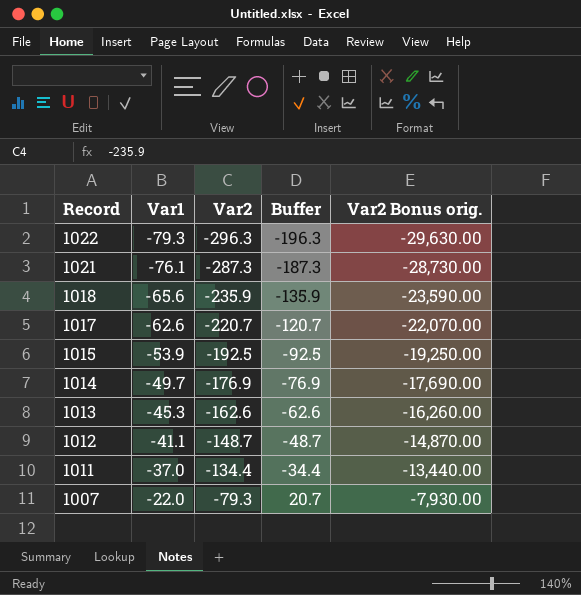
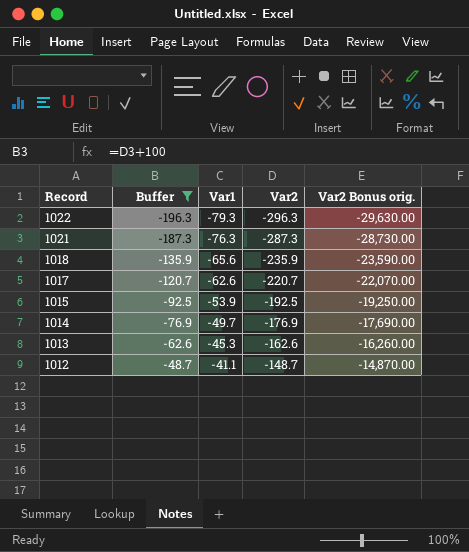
filter: none -> Buffer <= -48.7
column Buffer | position: 4 -> 2
1021 | Var1: -76.1 -> -76.3

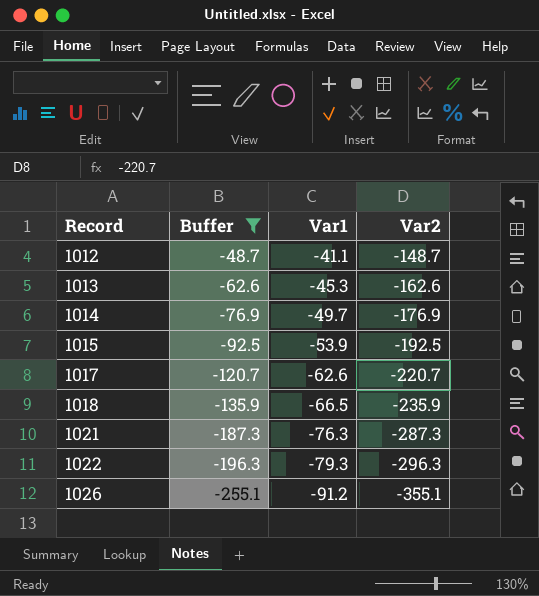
row order: Record descending -> Record ascending
column Var2 Bonus orig. | formula: [Var2] * 100 -> none
1018 | Var1: -65.6 -> -66.5
row 1026: none -> -255.1 | -91.2 | -355.1

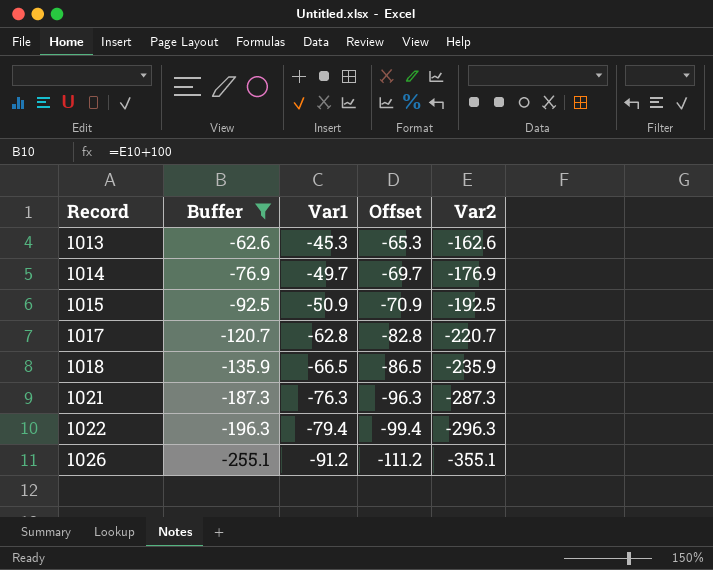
column Offset | formula: none -> [Var1] - 20
row 1012: -48.7 | -41.1 | -148.7 -> none
1015 | Var1: -53.9 -> -50.9
1017 | Var1: -62.6 -> -62.8
1022 | Var1: -79.3 -> -79.4

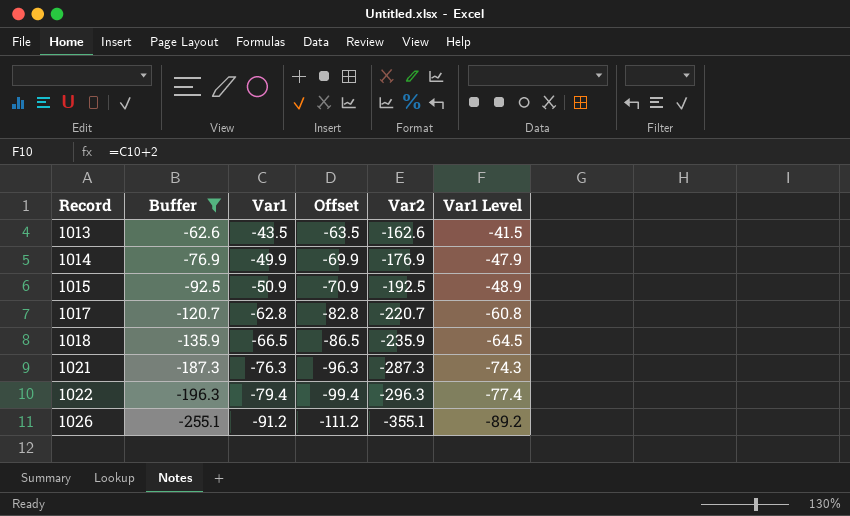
column Var1 Level | formula: none -> [Var1] + 2
1013 | Var1: -45.3 -> -43.5
1013 | Offset: -65.3 -> -63.5
1014 | Var1: -49.7 -> -49.9
1014 | Offset: -69.7 -> -69.9

